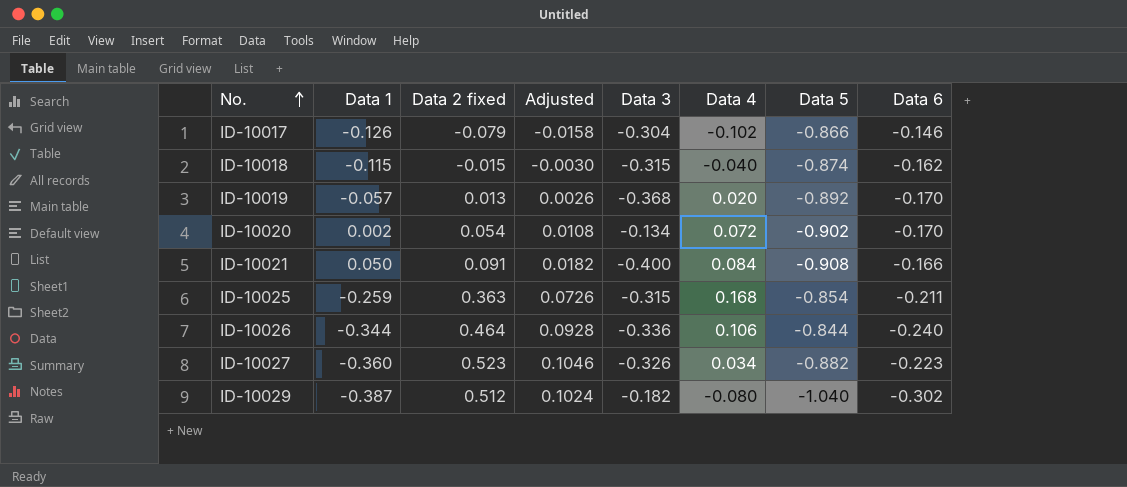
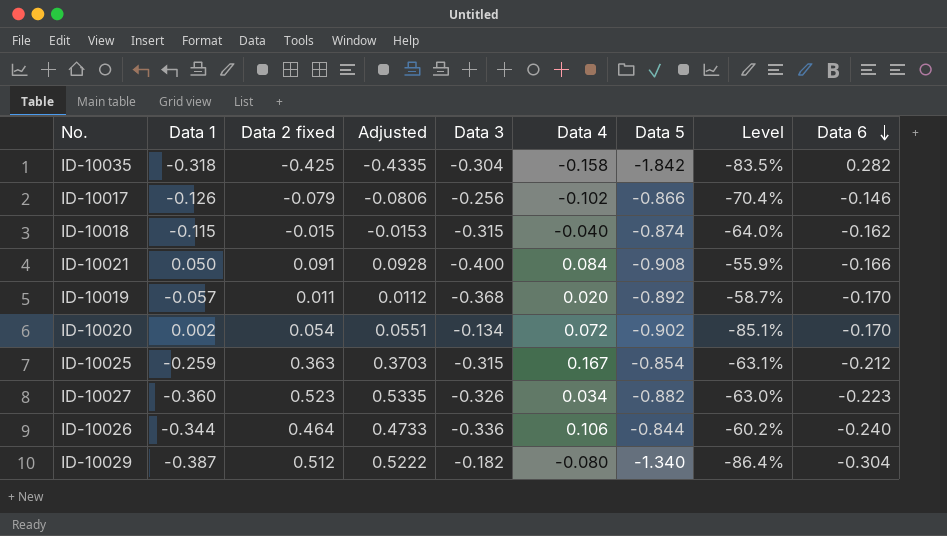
row order: No. ascending -> Data 6 descending
column Adjusted | formula: [Data 2 fixed] * 0.2 -> [Data 2 fixed] * 1.02
column Level | formula: none -> ([Data 3] - [Data 5]) / [Data 5]
row ID-10035: none -> -0.318 | -0.425 | -0.4335 | -0.304 | -0.158 | -1.842 | -83.5% | 0.282
ID-10017 | Data 3: -0.304 -> -0.256
ID-10019 | Data 2 fixed: 0.013 -> 0.011
ID-10025 | Data 4: 0.168 -> 0.167
ID-10025 | Data 6: -0.211 -> -0.212
ID-10029 | Data 5: -1.040 -> -1.340
ID-10029 | Data 6: -0.302 -> -0.304

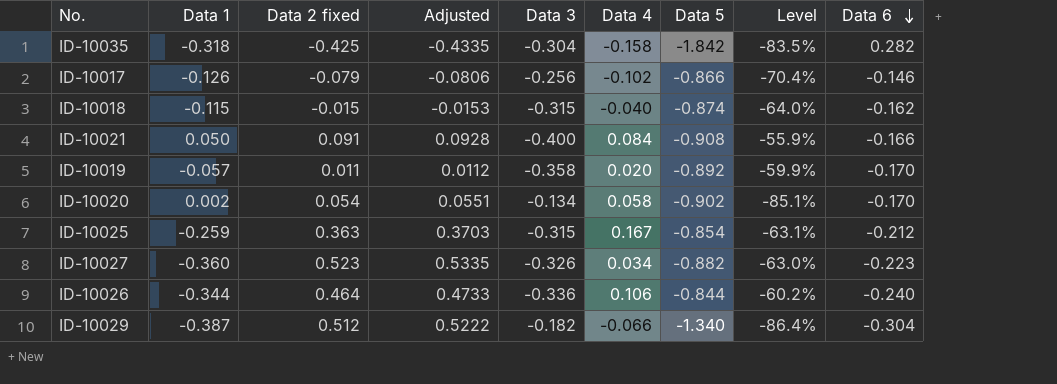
ID-10019 | Data 3: -0.368 -> -0.358
ID-10019 | Level: -58.7% -> -59.9%
ID-10020 | Data 4: 0.072 -> 0.058
ID-10029 | Data 4: -0.080 -> -0.066

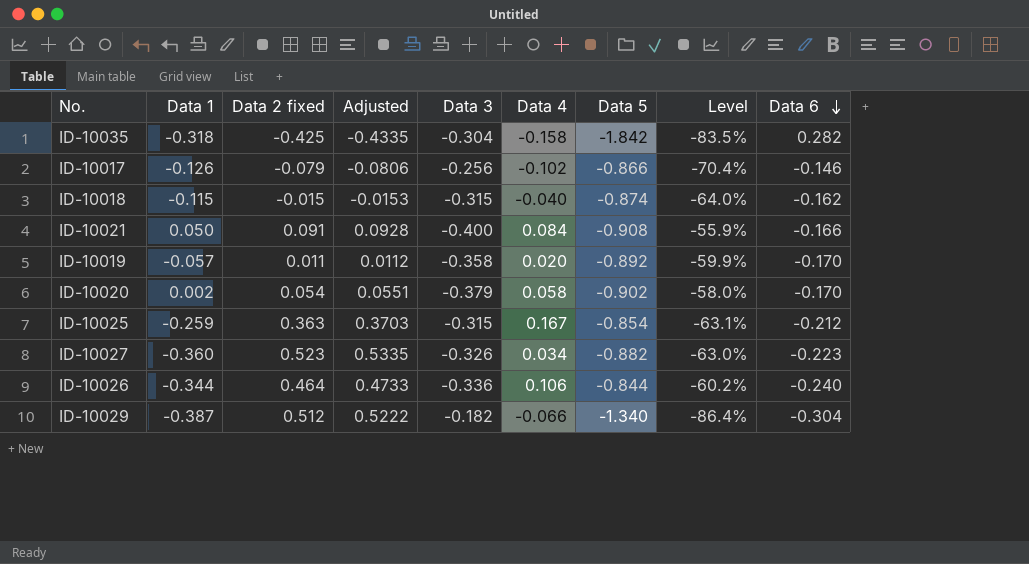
ID-10020 | Data 3: -0.134 -> -0.379
ID-10020 | Level: -85.1% -> -58.0%

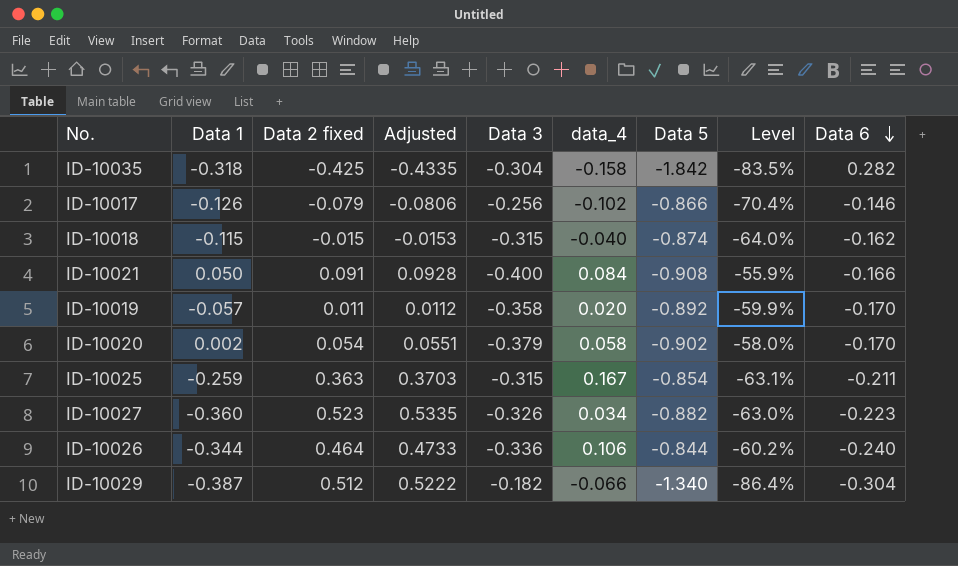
column name: Data 4 -> data_4
ID-10025 | Data 6: -0.212 -> -0.211

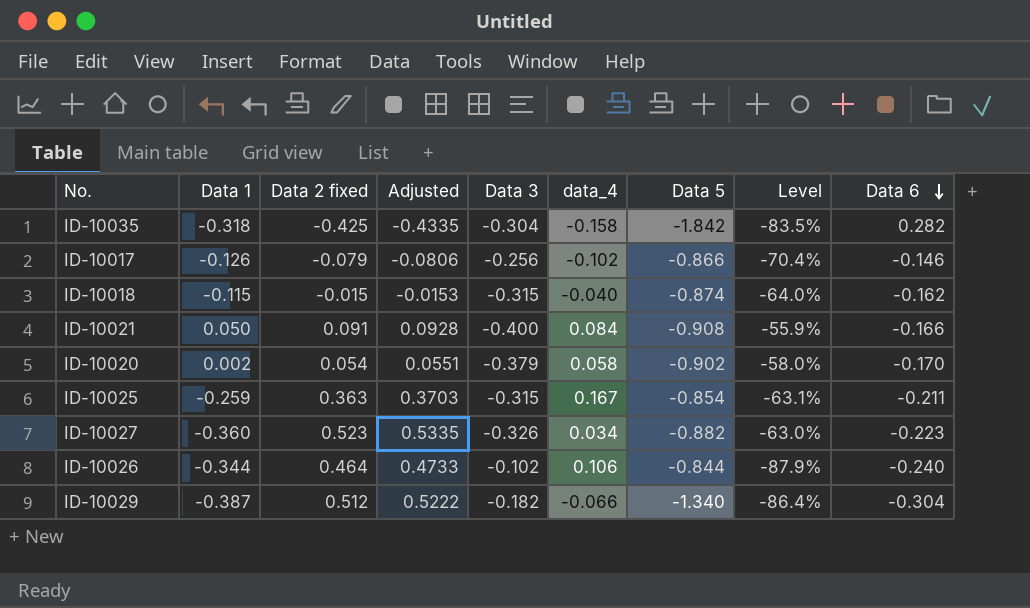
row ID-10019: -0.057 | 0.011 | 0.0112 | -0.358 | 0.020 | -0.892 | -59.9% | -0.170 -> none
ID-10026 | Data 3: -0.336 -> -0.102
ID-10026 | Level: -60.2% -> -87.9%

